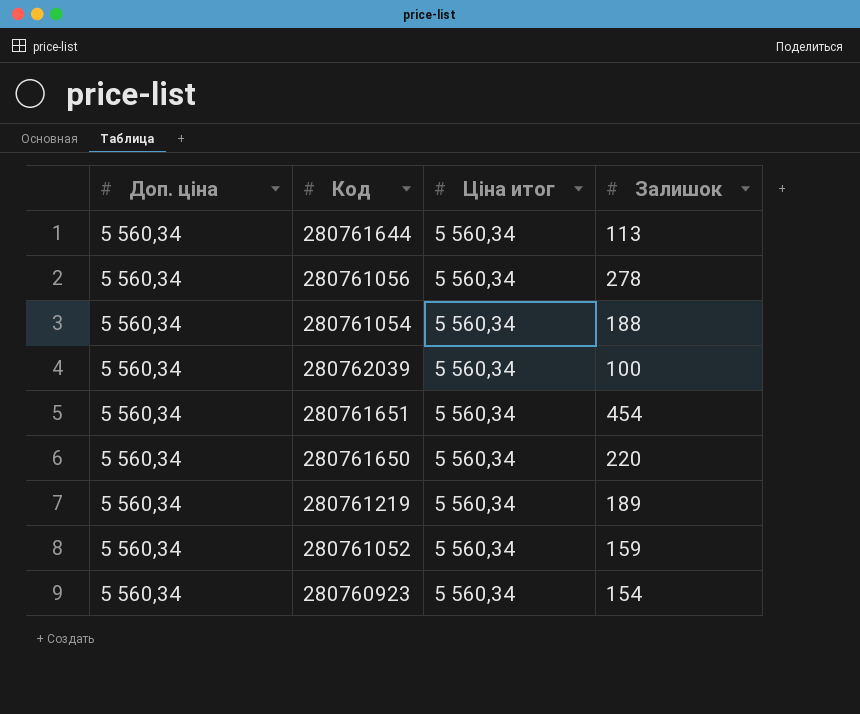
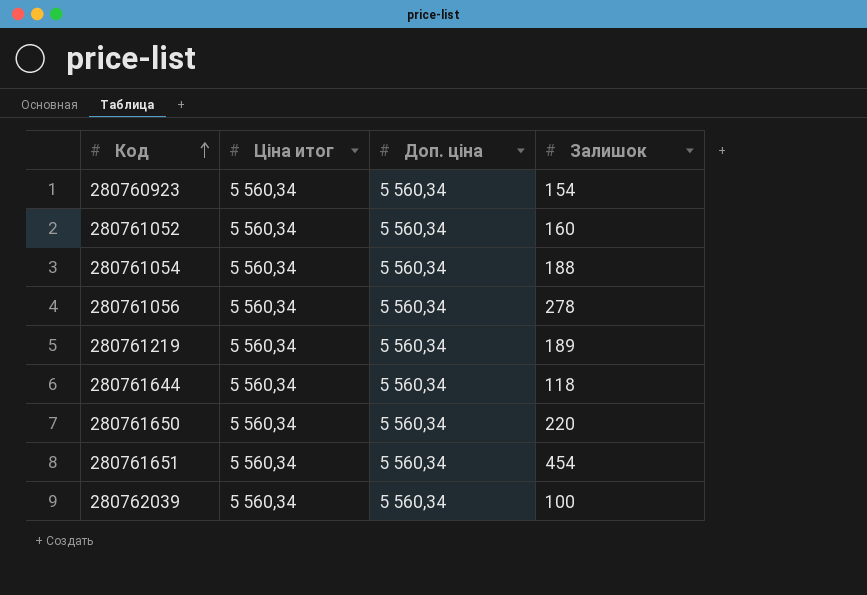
row order: none -> Код ascending
column Доп. ціна | position: 1 -> 3
280761052 | Залишок: 159 -> 160
280761644 | Залишок: 113 -> 118

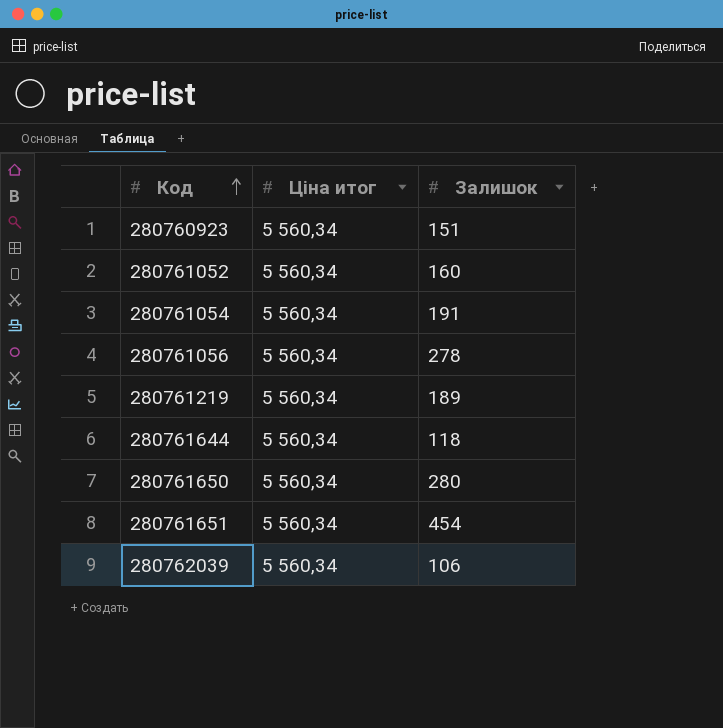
column Доп. ціна | position: 3 -> none
280760923 | Залишок: 154 -> 151
280761054 | Залишок: 188 -> 191
280761650 | Залишок: 220 -> 280
280762039 | Залишок: 100 -> 106

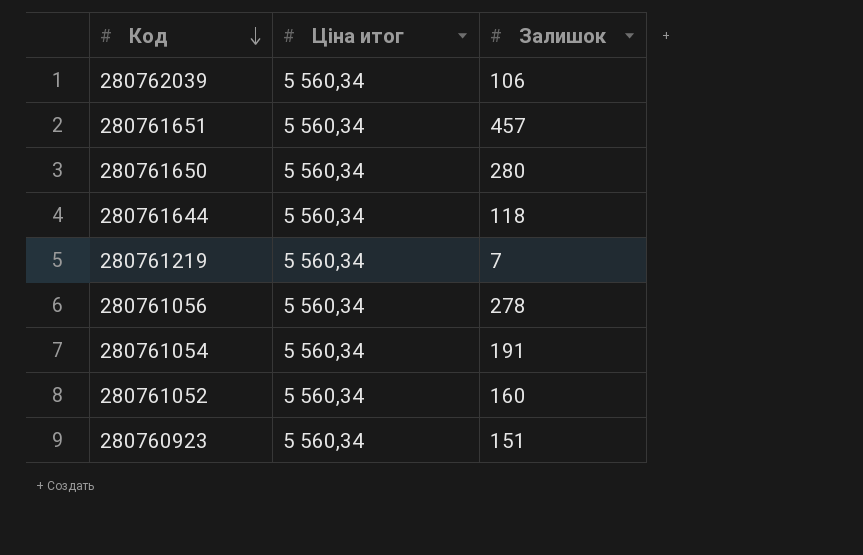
row order: Код ascending -> Код descending
280761651 | Залишок: 454 -> 457
280761219 | Залишок: 189 -> 7

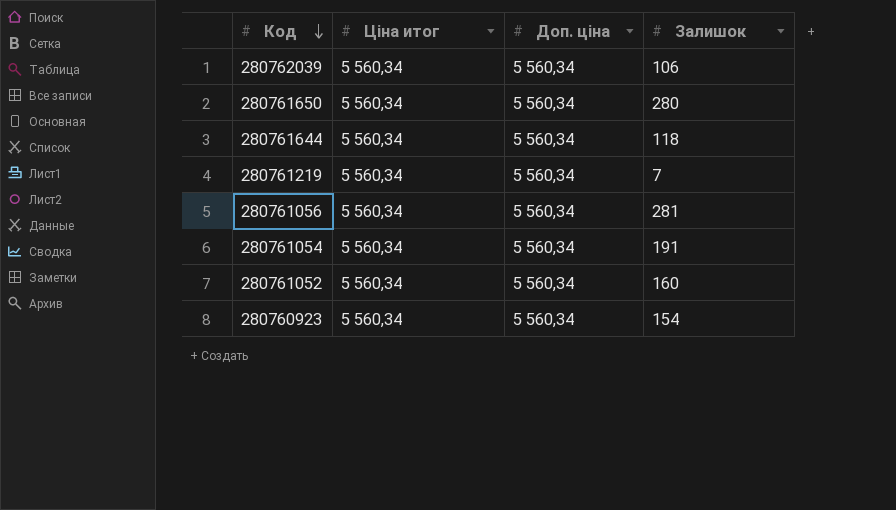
column Доп. ціна | position: none -> 3
row 280761651: 5 560,34 | 457 -> none
280761056 | Залишок: 278 -> 281
280760923 | Залишок: 151 -> 154

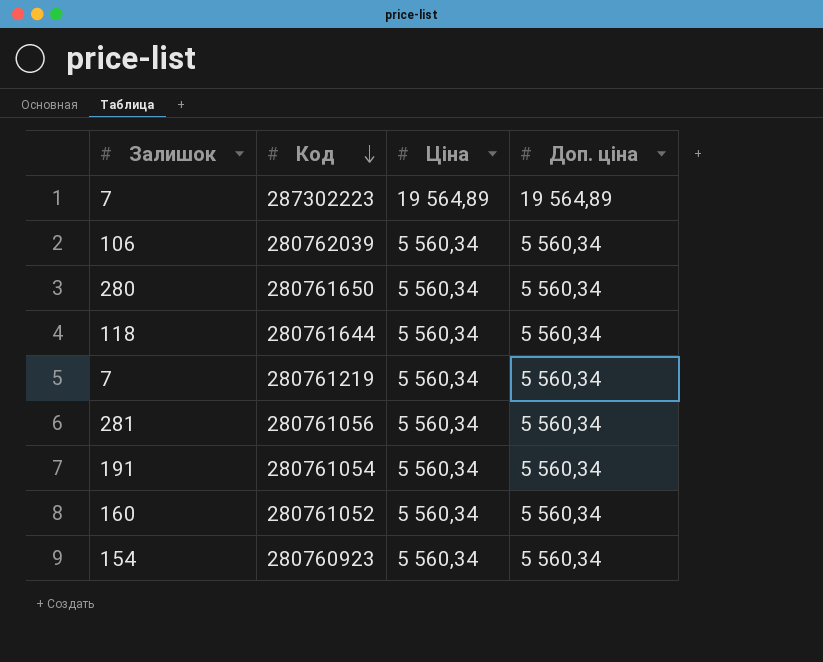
column Залишок | position: 4 -> 1
column name: Ціна итог -> Ціна
row 287302223: none -> 7 | 19 564,89 | 19 564,89

